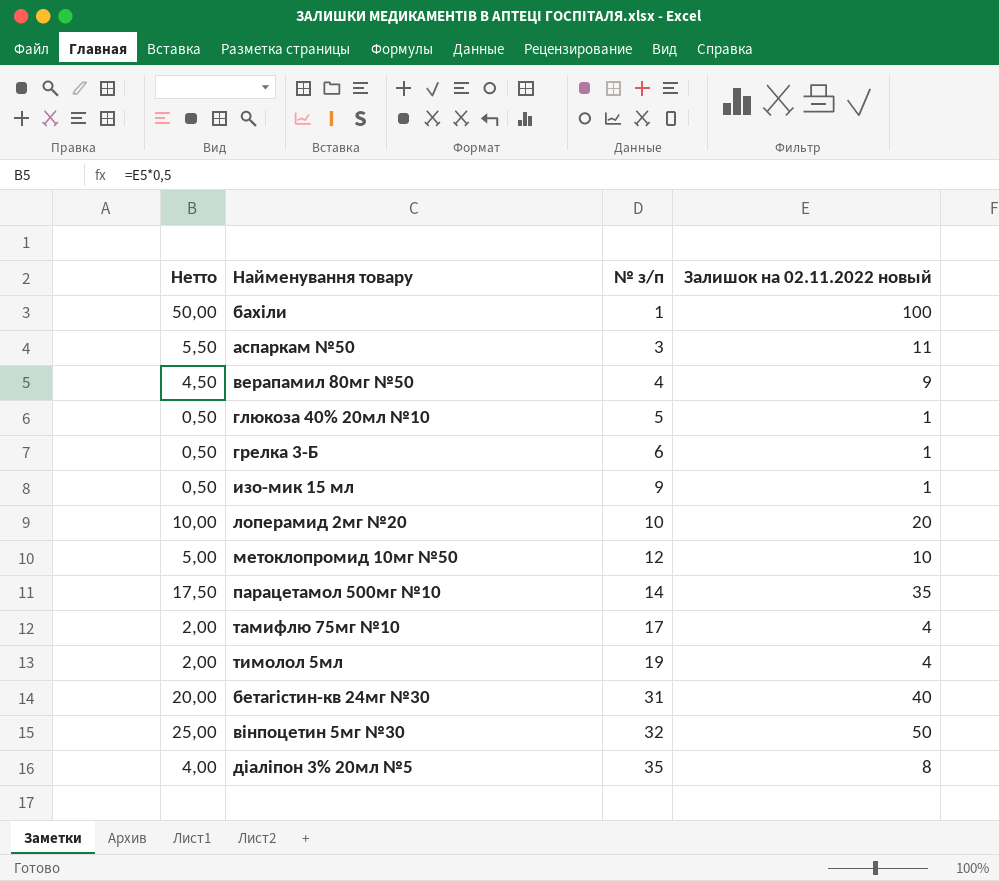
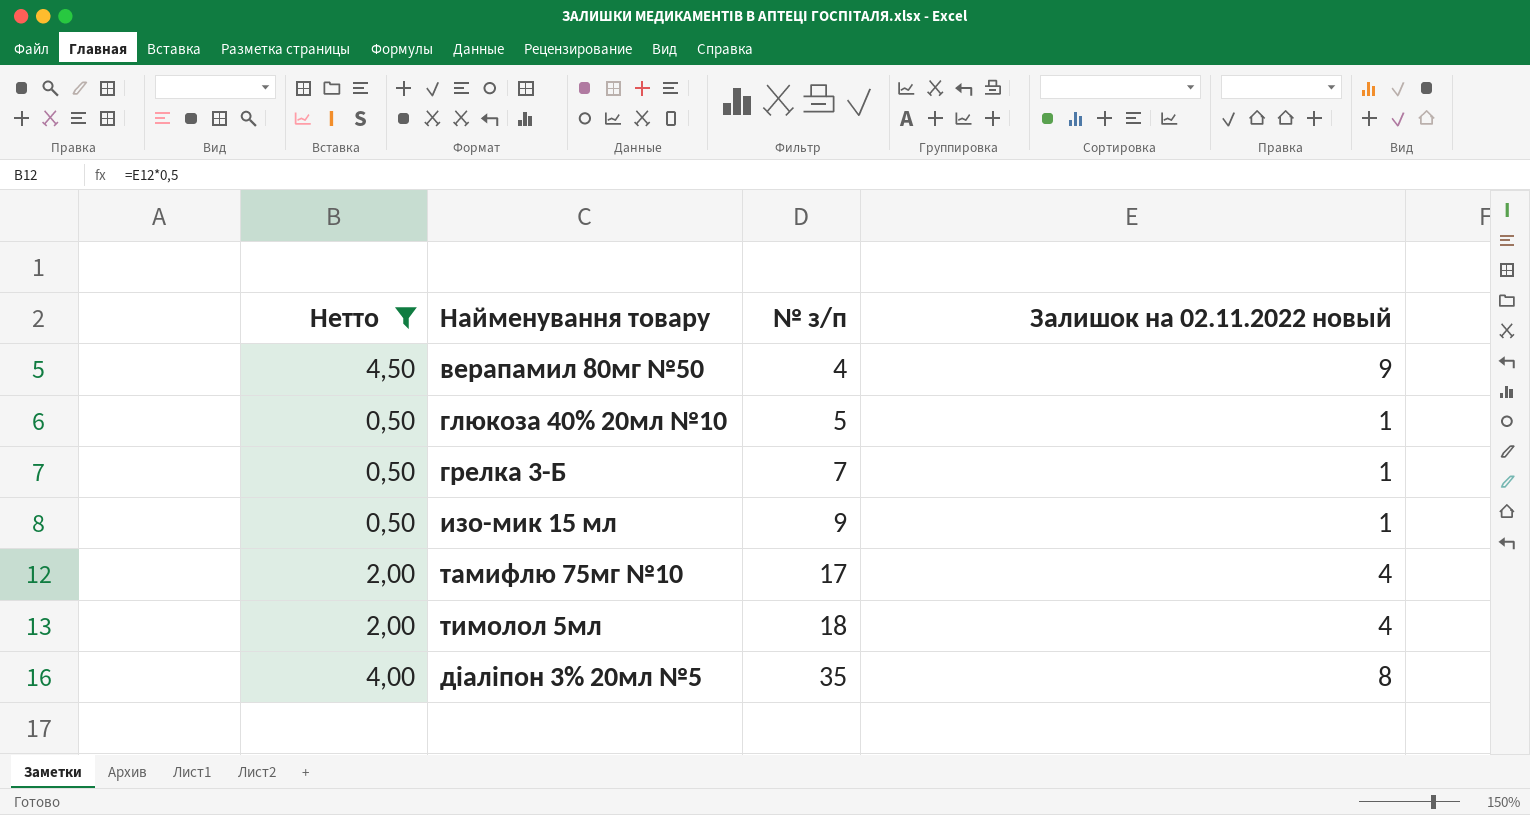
filter: none -> Нетто <= 4,50
грелка 3-Б | № з/п: 6 -> 7
тимолол 5мл | № з/п: 19 -> 18

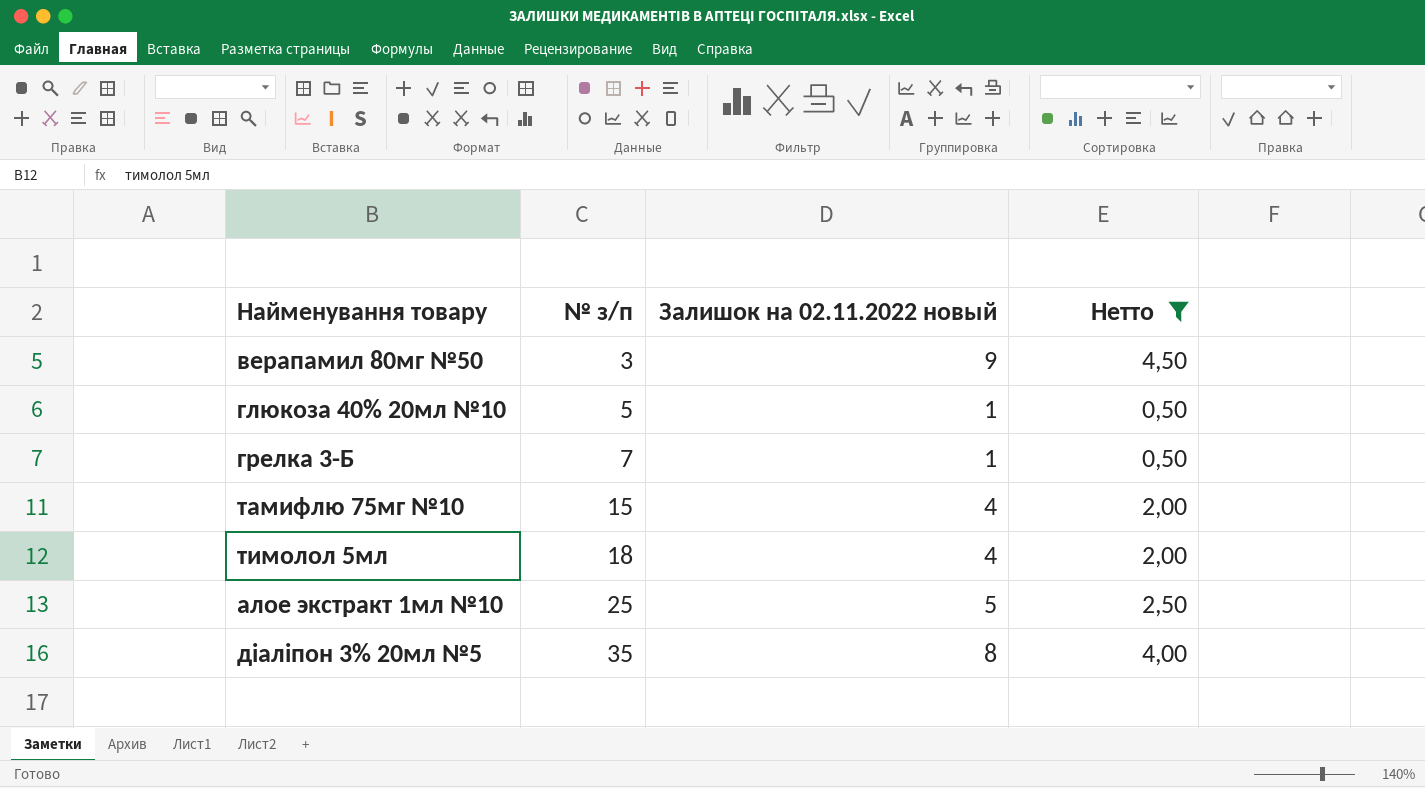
column Нетто | position: 1 -> 4
row изо-мик 15 мл: 0,50 | 9 | 1 -> none
верапамил 80мг №50 | № з/п: 4 -> 3
тамифлю 75мг №10 | № з/п: 17 -> 15
row алое экстракт 1мл №10: none -> 25 | 5 | 2,50

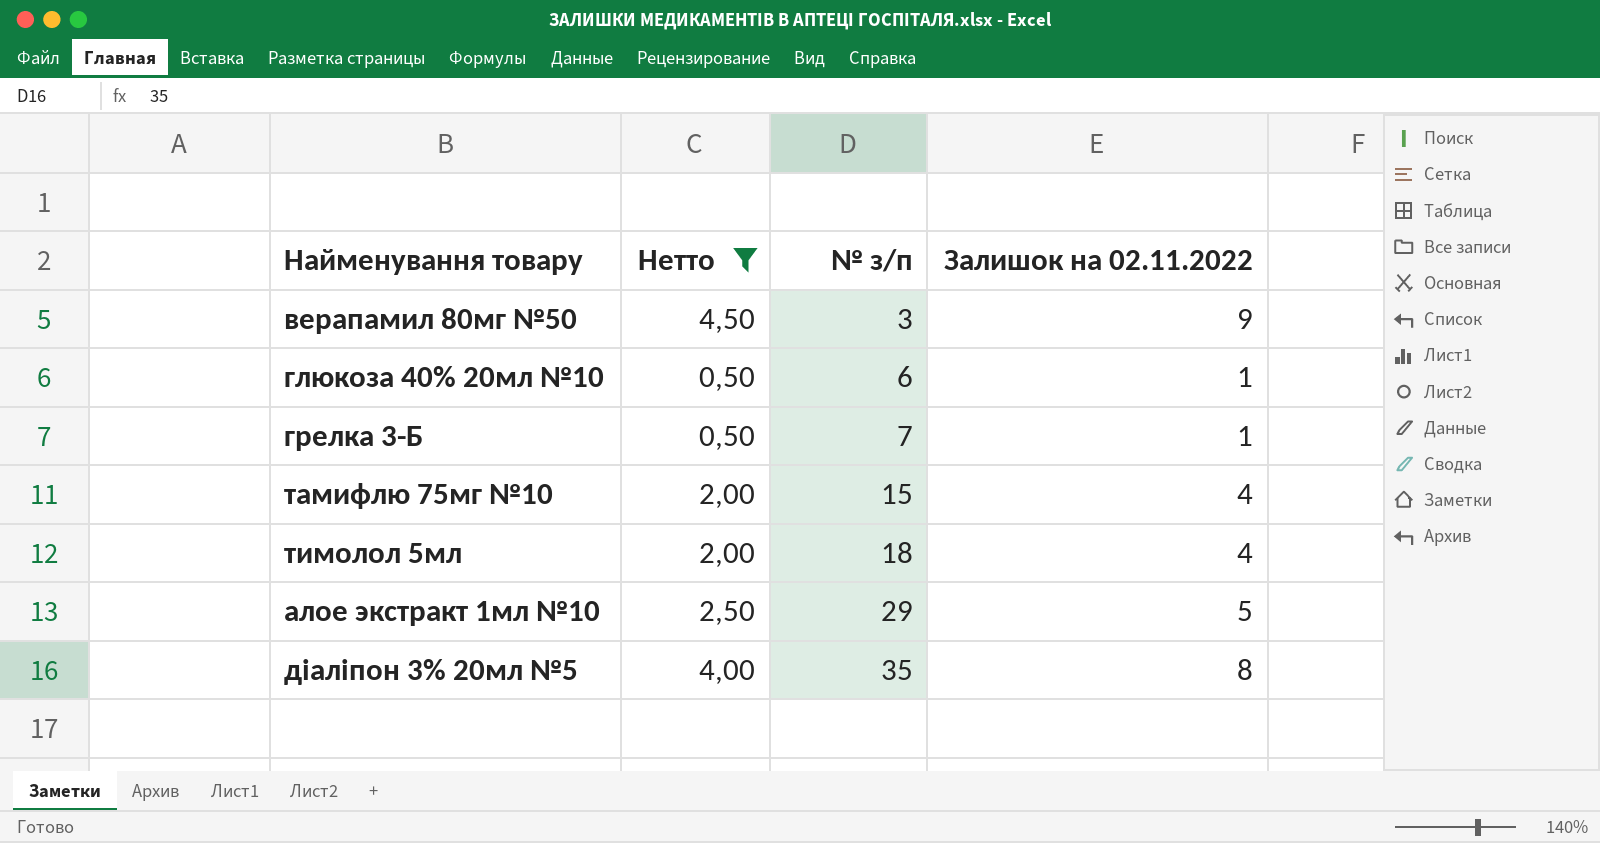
column Нетто | position: 4 -> 2
column name: Залишок на 02.11.2022 новый -> Залишок на 02.11.2022
глюкоза 40% 20мл №10 | № з/п: 5 -> 6
алое экстракт 1мл №10 | № з/п: 25 -> 29

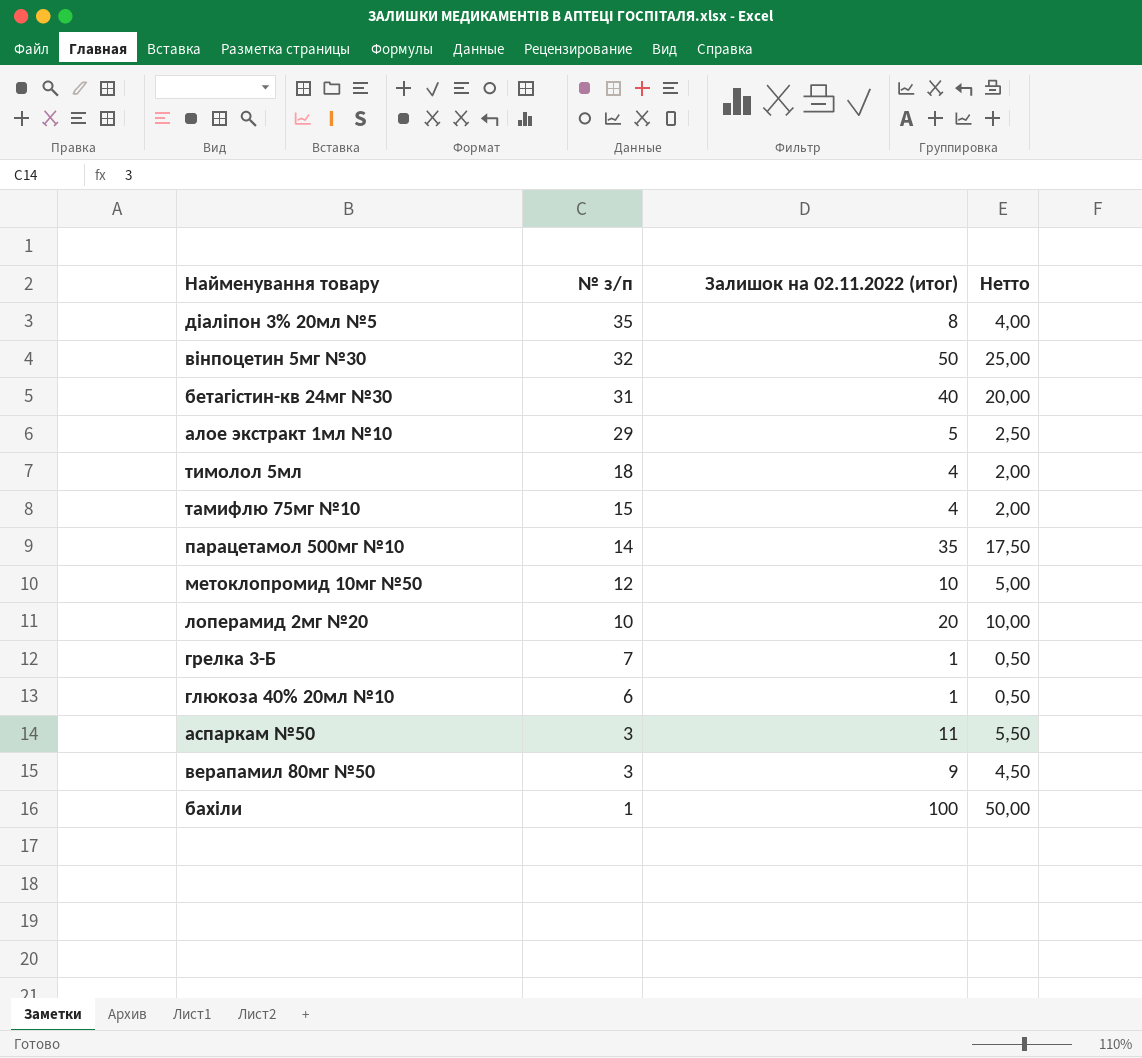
filter: Нетто <= 4,50 -> none
row order: № з/п ascending -> № з/п descending
column name: Залишок на 02.11.2022 -> Залишок на 02.11.2022 (итог)
column Нетто | position: 2 -> 4

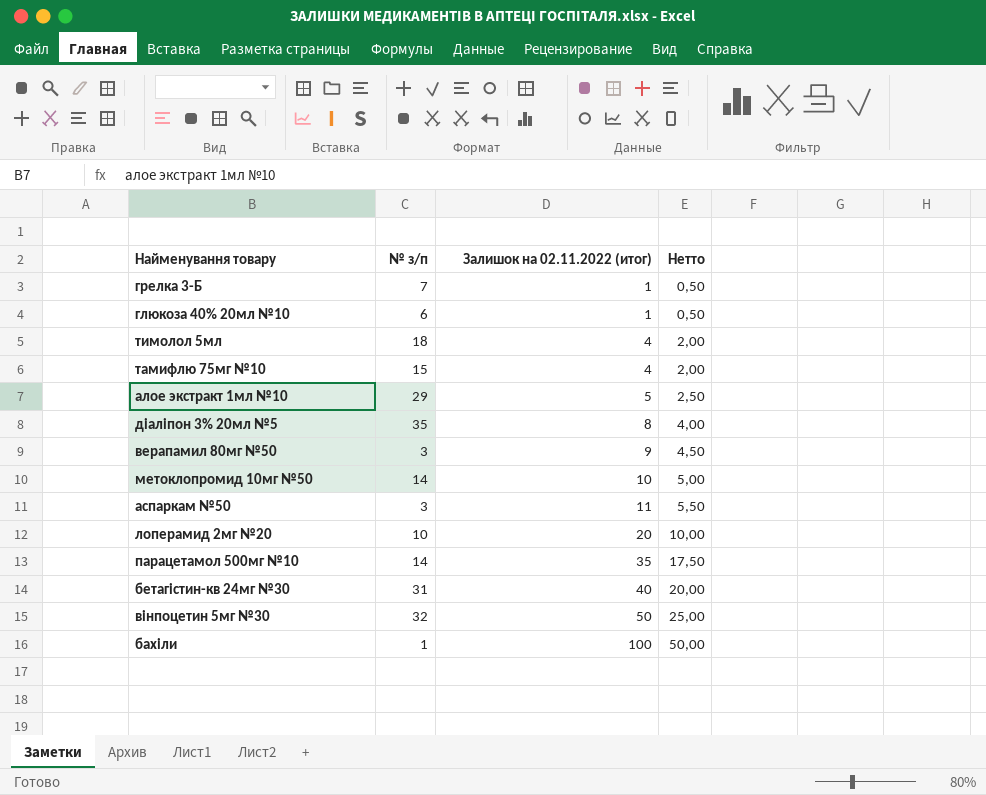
row order: № з/п descending -> Залишок на 02.11.2022 (итог) ascending
метоклопромид 10мг №50 | № з/п: 12 -> 14

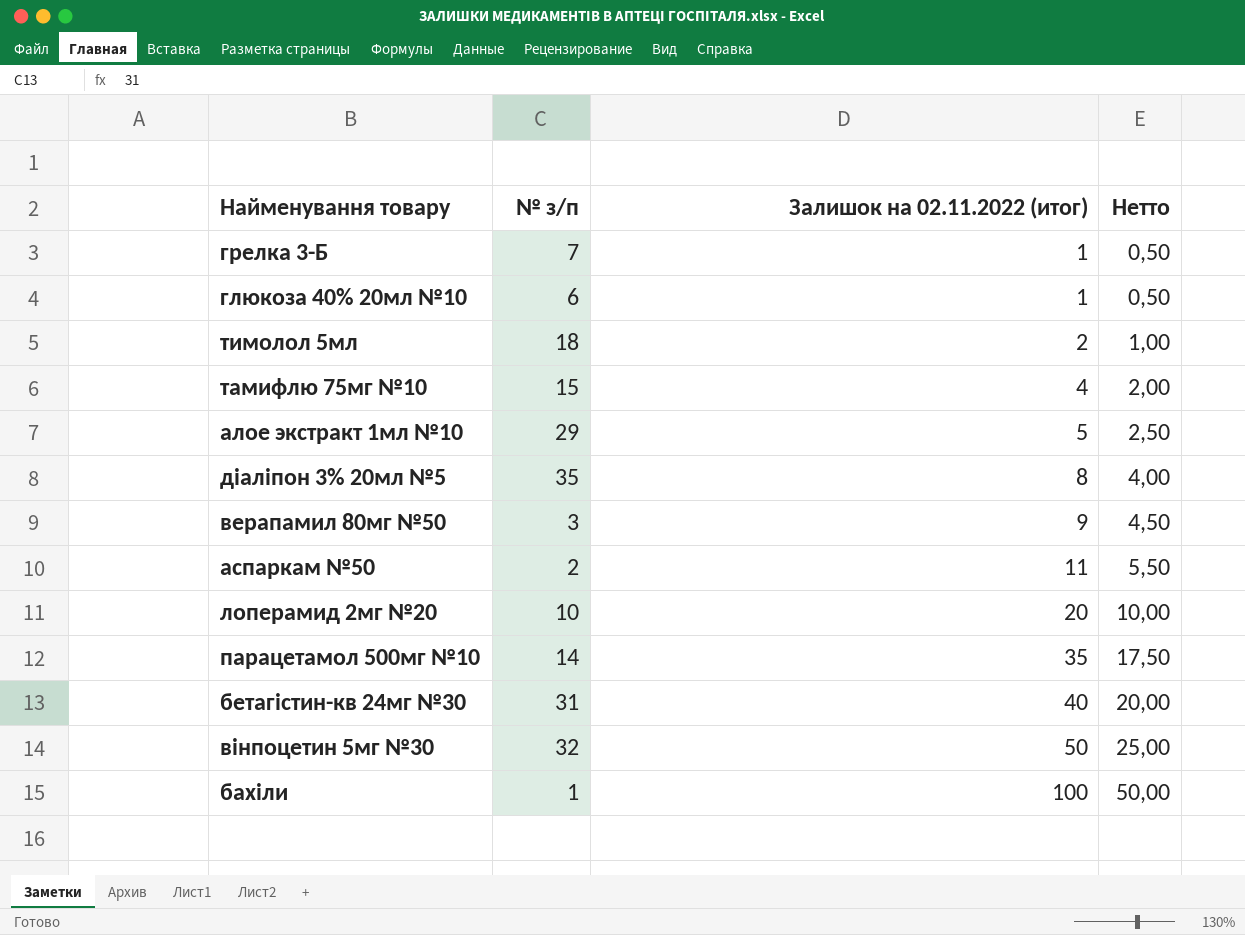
row метоклопромид 10мг №50: 14 | 10 | 5,00 -> none
тимолол 5мл | Залишок на 02.11.2022 (итог): 4 -> 2
тимолол 5мл | Нетто: 2,00 -> 1,00
аспаркам №50 | № з/п: 3 -> 2

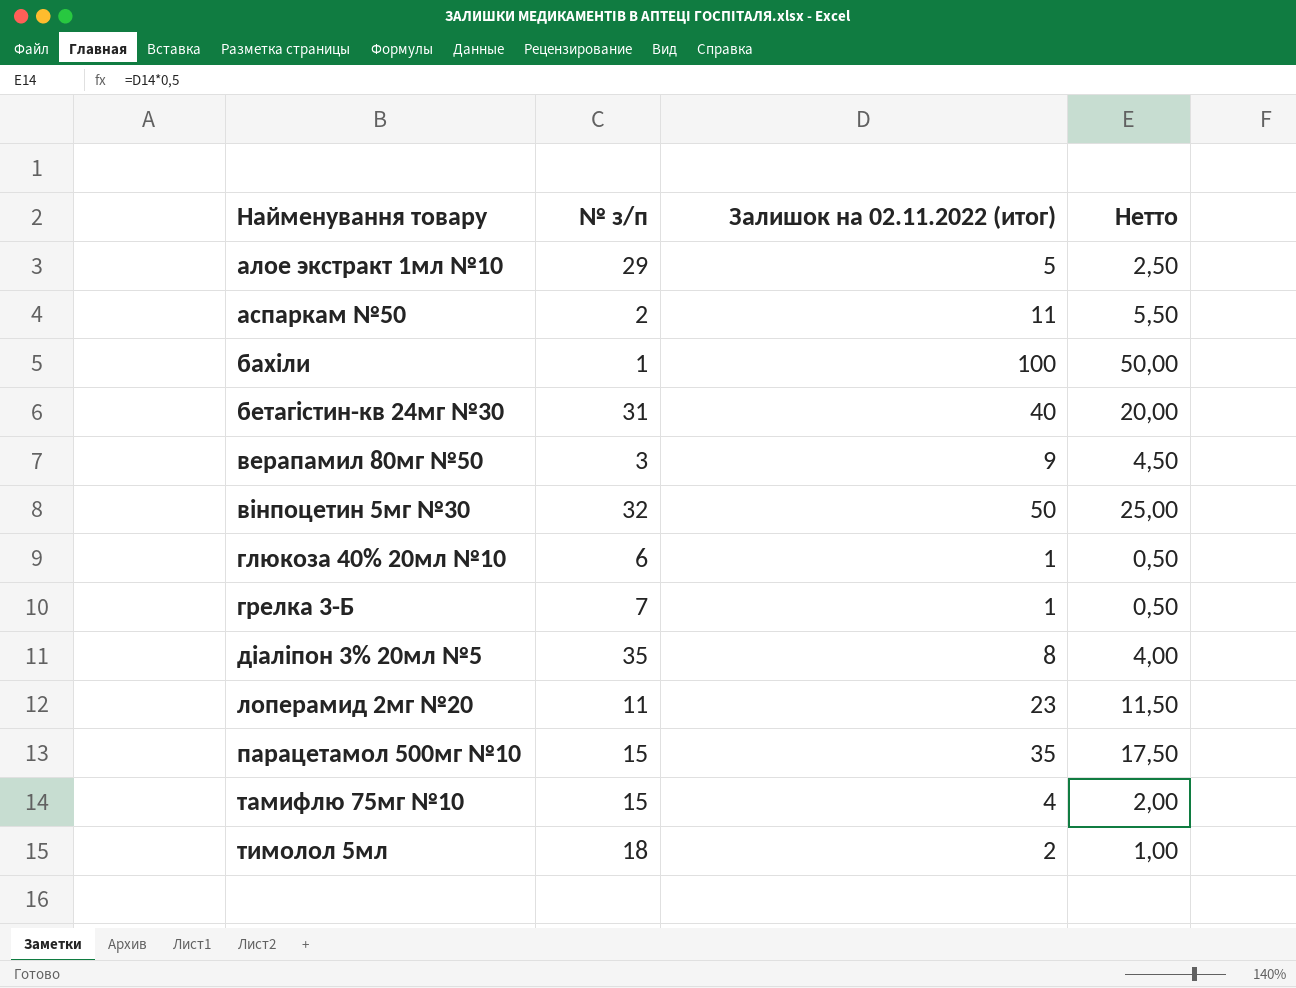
row order: Залишок на 02.11.2022 (итог) ascending -> Найменування товару ascending
лоперамид 2мг №20 | № з/п: 10 -> 11
лоперамид 2мг №20 | Залишок на 02.11.2022 (итог): 20 -> 23
лоперамид 2мг №20 | Нетто: 10,00 -> 11,50
парацетамол 500мг №10 | № з/п: 14 -> 15

